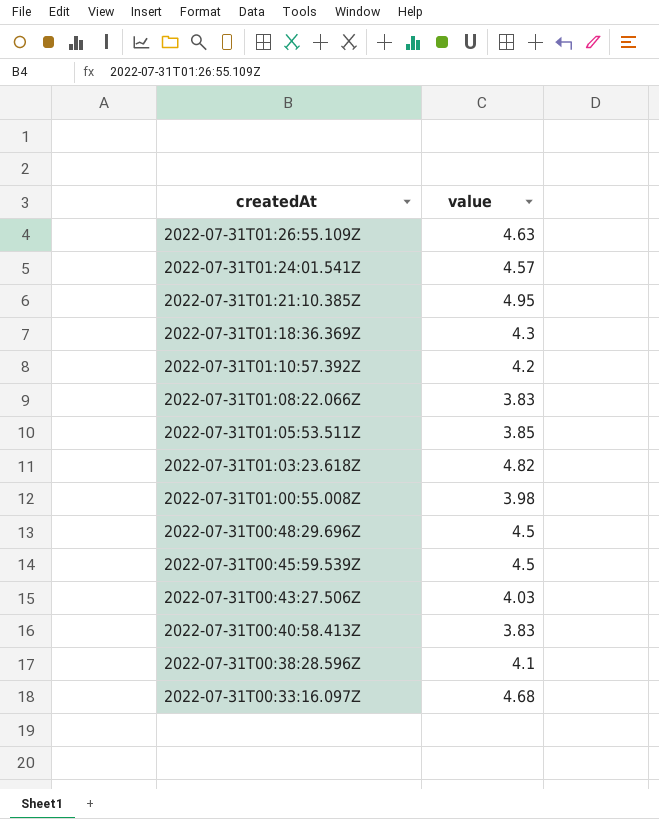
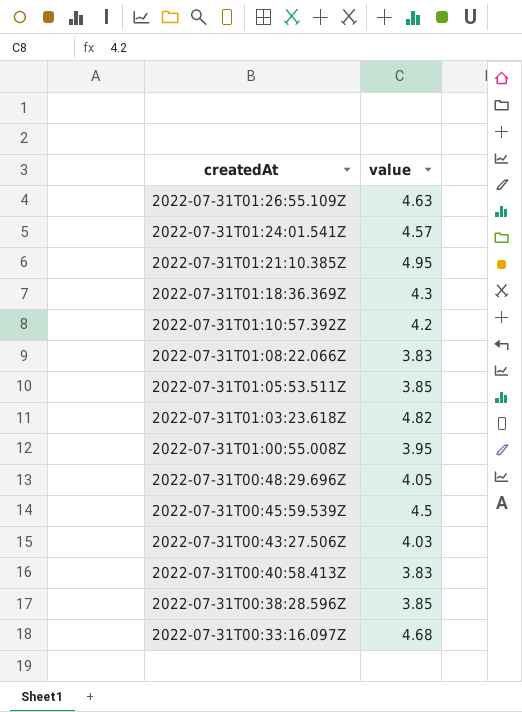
2022-07-31T01:00:55.008Z | value: 3.98 -> 3.95
2022-07-31T00:48:29.696Z | value: 4.5 -> 4.05
2022-07-31T00:38:28.596Z | value: 4.1 -> 3.85

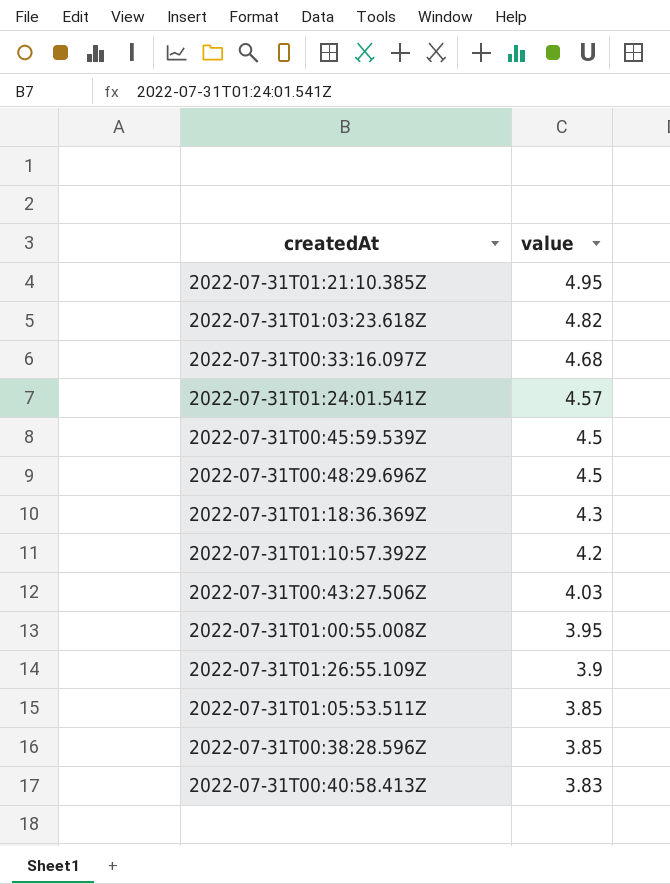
row order: createdAt descending -> value descending
row 2022-07-31T01:08:22.066Z: 3.83 -> none
2022-07-31T00:48:29.696Z | value: 4.05 -> 4.5
2022-07-31T01:26:55.109Z | value: 4.63 -> 3.9

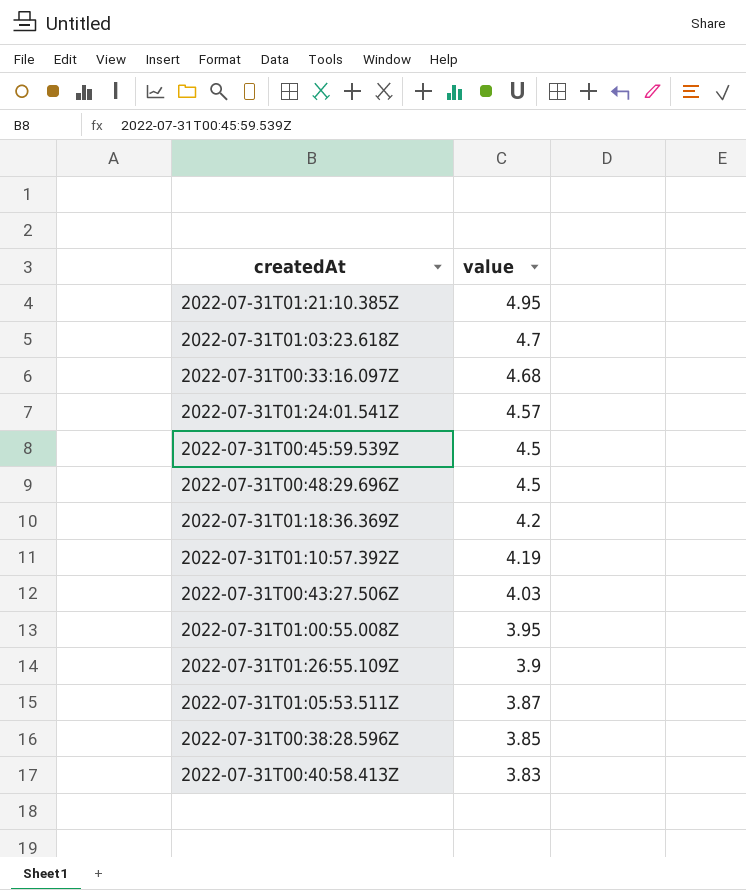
2022-07-31T01:03:23.618Z | value: 4.82 -> 4.7
2022-07-31T01:18:36.369Z | value: 4.3 -> 4.2
2022-07-31T01:10:57.392Z | value: 4.2 -> 4.19
2022-07-31T01:05:53.511Z | value: 3.85 -> 3.87

